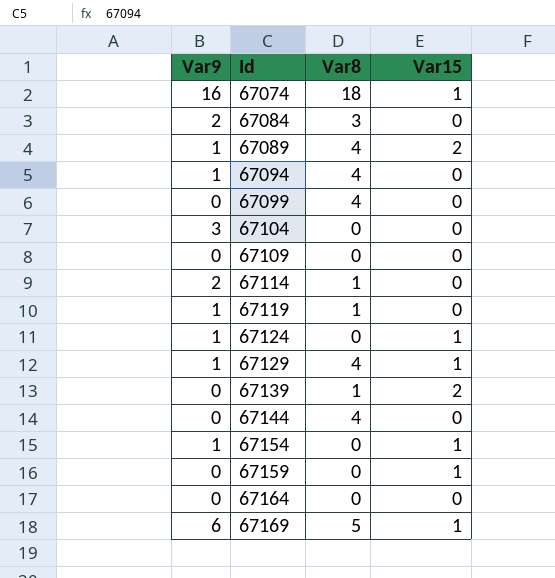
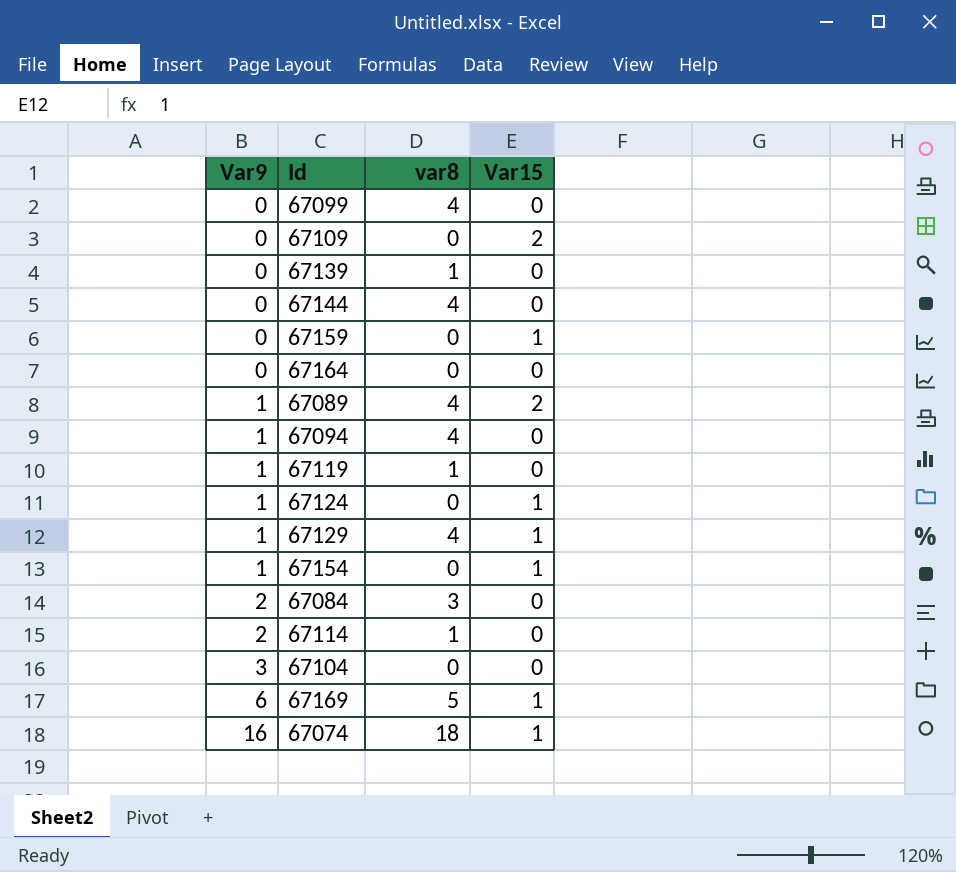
row order: Id ascending -> Var9 ascending
column name: Var8 -> var8
67109 | Var15: 0 -> 2
67139 | Var15: 2 -> 0

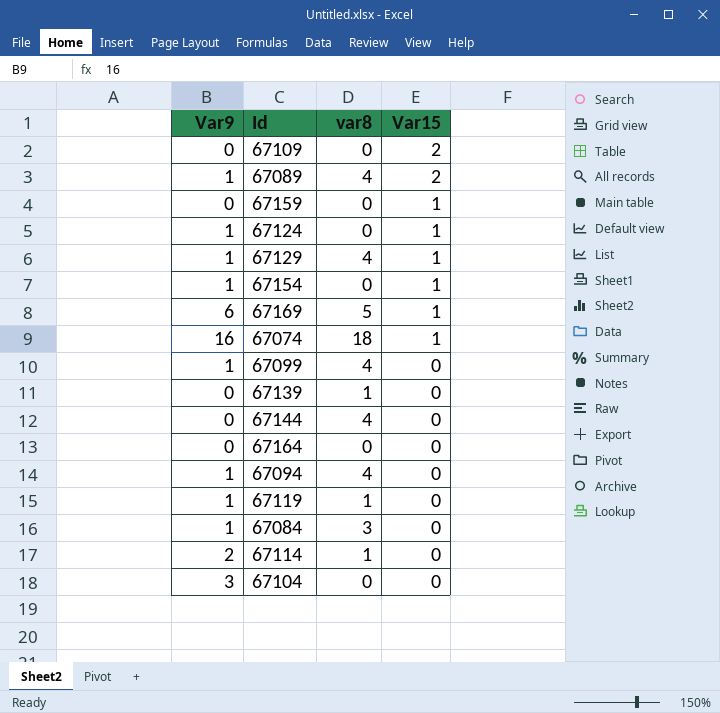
row order: Var9 ascending -> Var15 descending
67099 | Var9: 0 -> 1
67084 | Var9: 2 -> 1

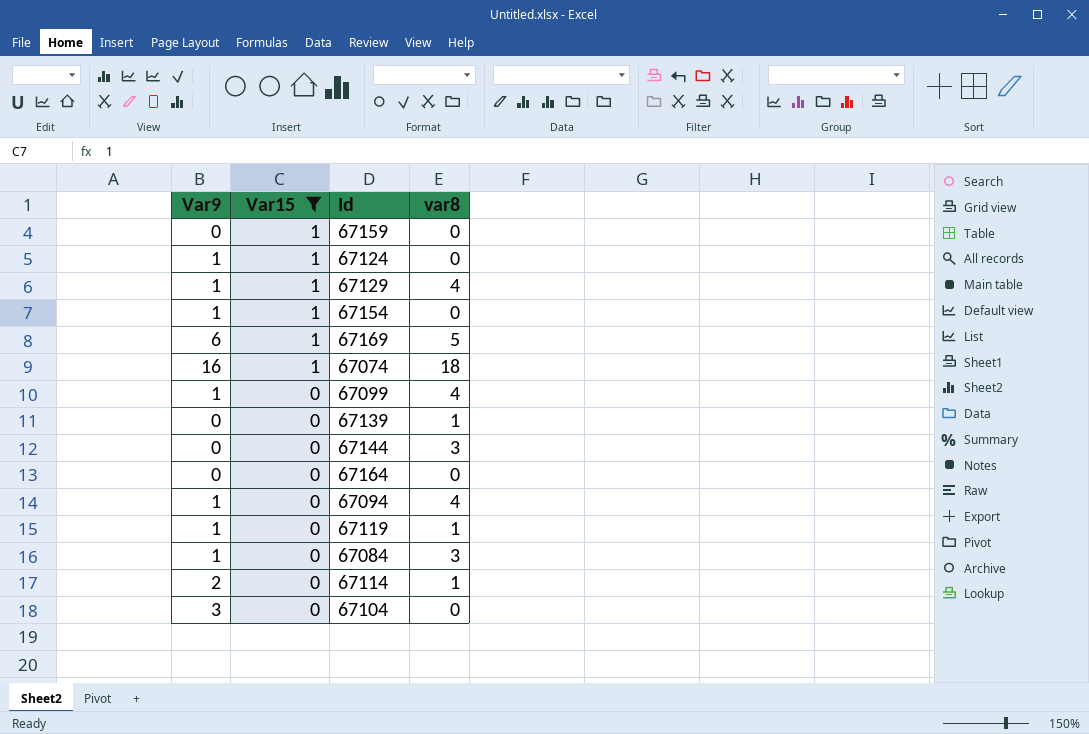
filter: none -> Var15 != 2
column Var15 | position: 4 -> 2
67144 | var8: 4 -> 3

